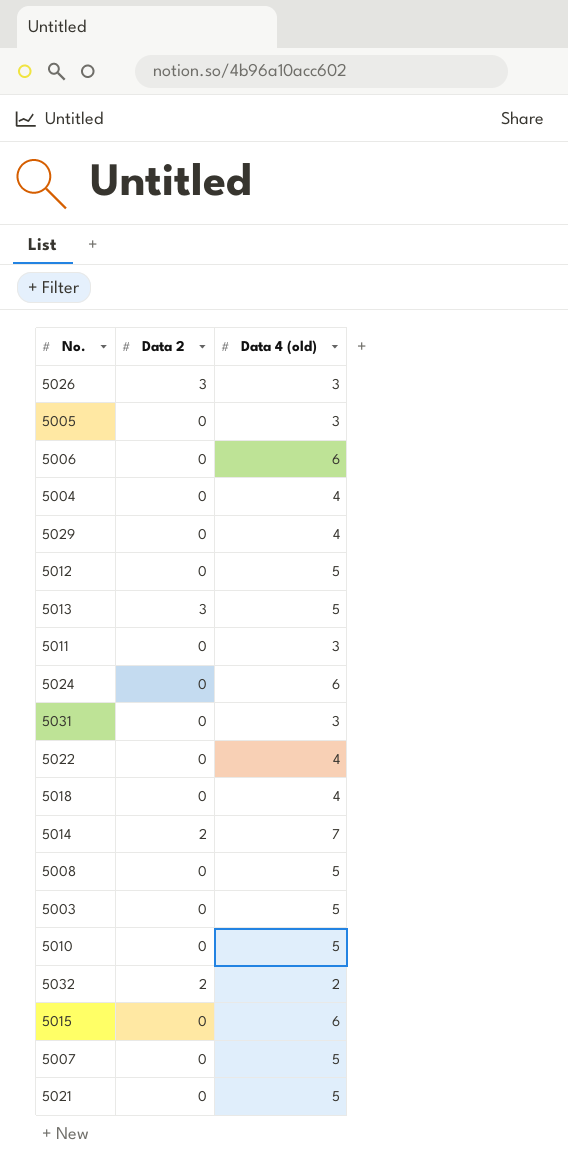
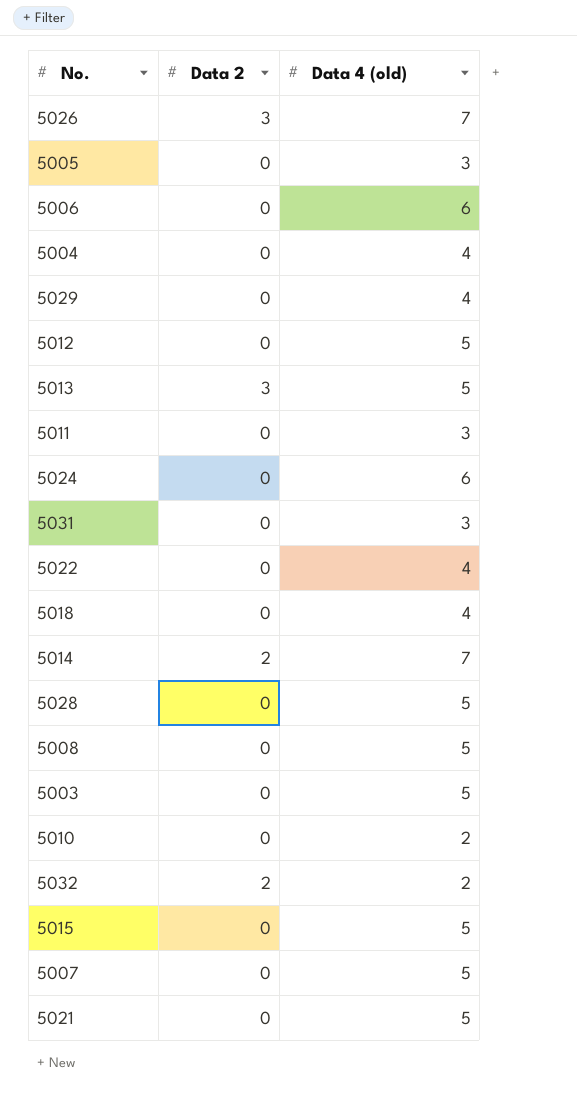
5026 | Data 4 (old): 3 -> 7
row 5028: none -> 0 | 5
5010 | Data 4 (old): 5 -> 2
5015 | Data 4 (old): 6 -> 5

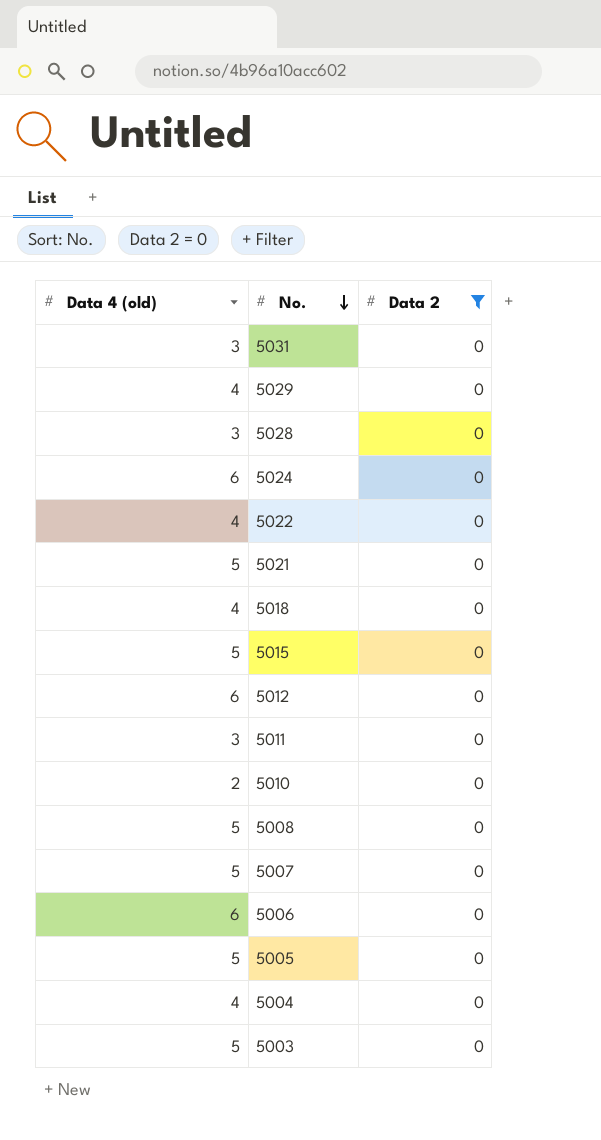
filter: none -> Data 2 = 0
row order: none -> No. descending
column Data 4 (old) | position: 3 -> 1
5028 | Data 4 (old): 5 -> 3
5012 | Data 4 (old): 5 -> 6
5005 | Data 4 (old): 3 -> 5

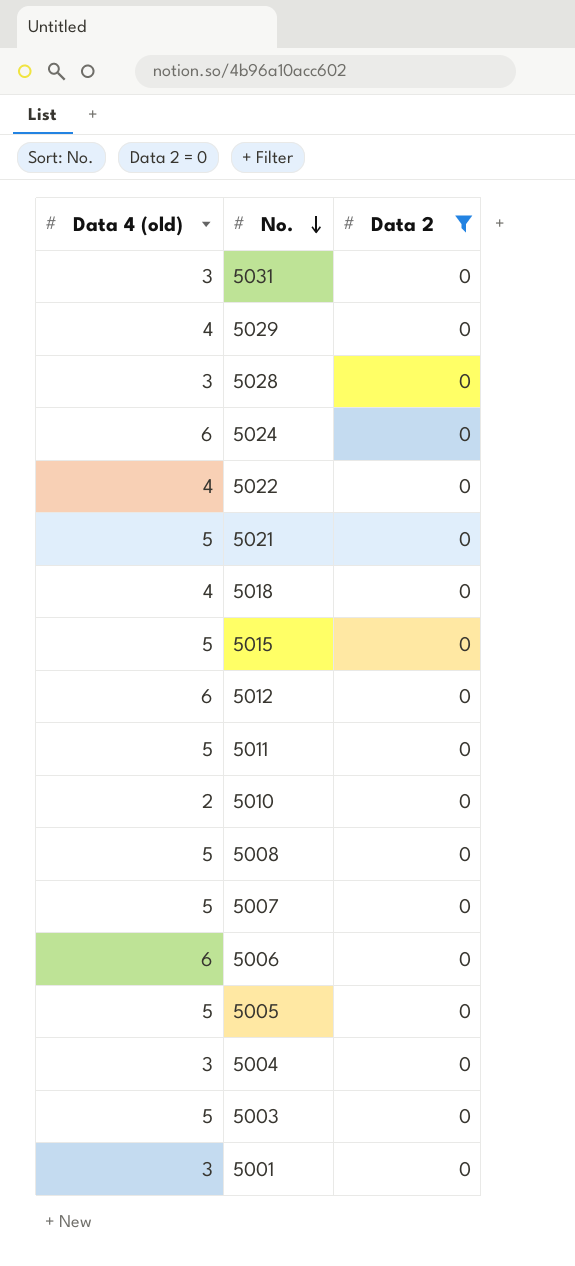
5011 | Data 4 (old): 3 -> 5
5004 | Data 4 (old): 4 -> 3
row 5001: none -> 3 | 0

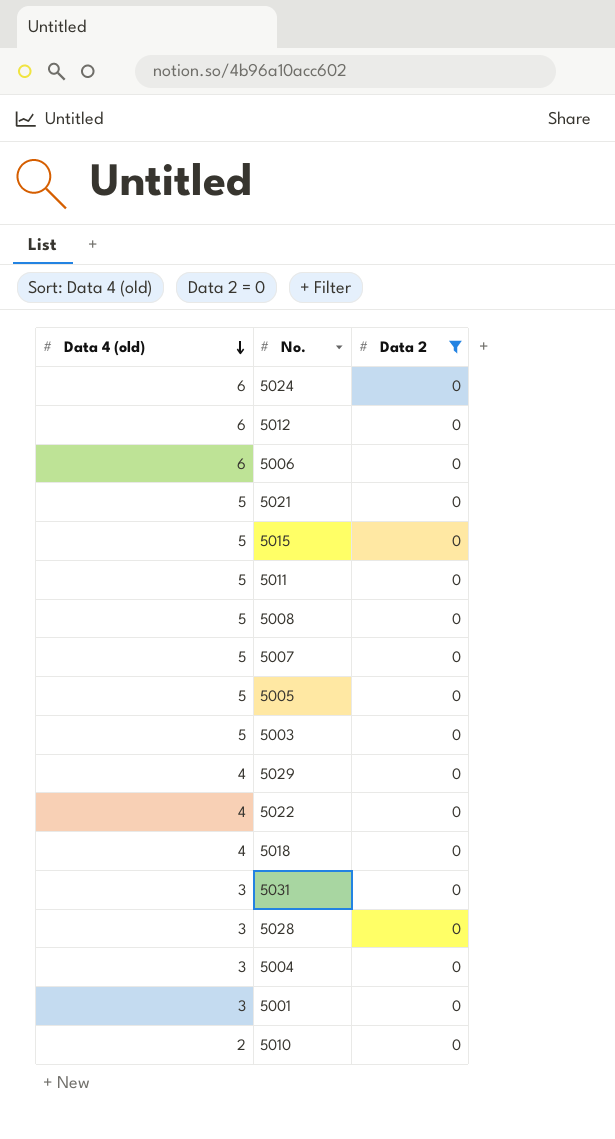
row order: No. descending -> Data 4 (old) descending

